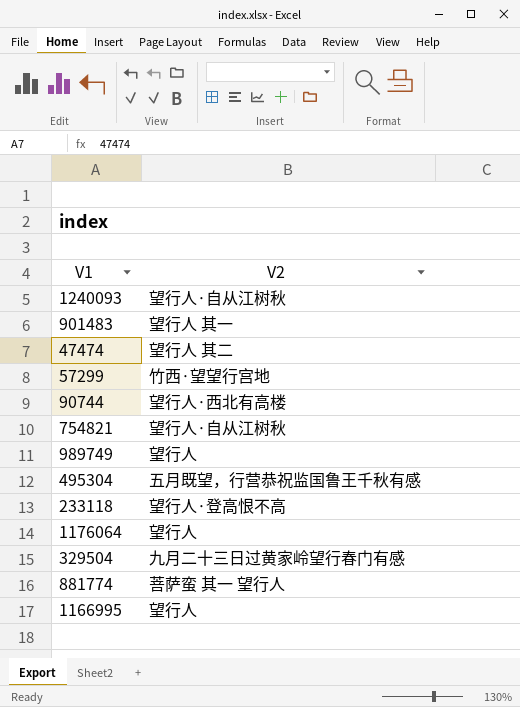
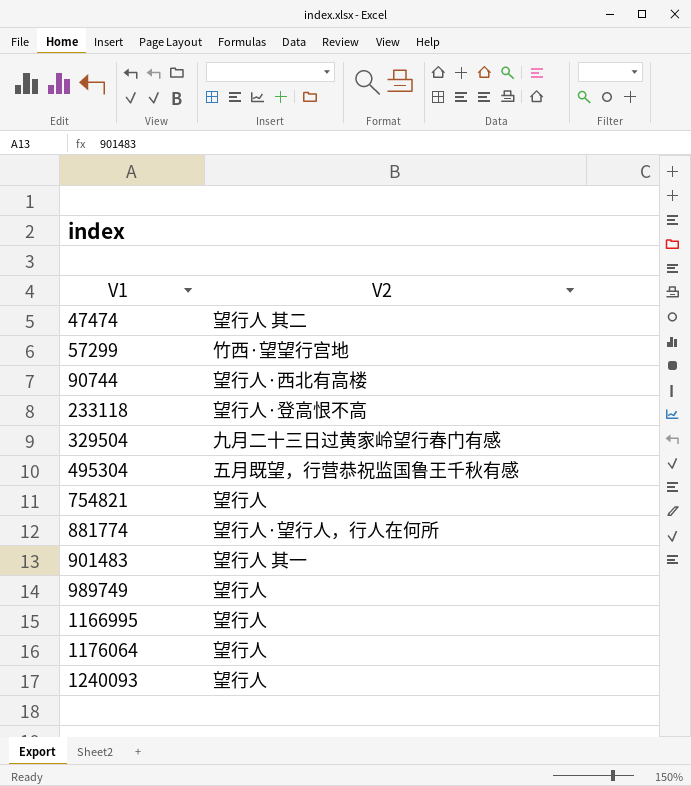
row order: none -> V1 ascending
754821 | V2: 望行人·自从江树秋 -> 望行人
881774 | V2: 菩萨蛮 其一 望行人 -> 望行人·望行人，行人在何所
1240093 | V2: 望行人·自从江树秋 -> 望行人

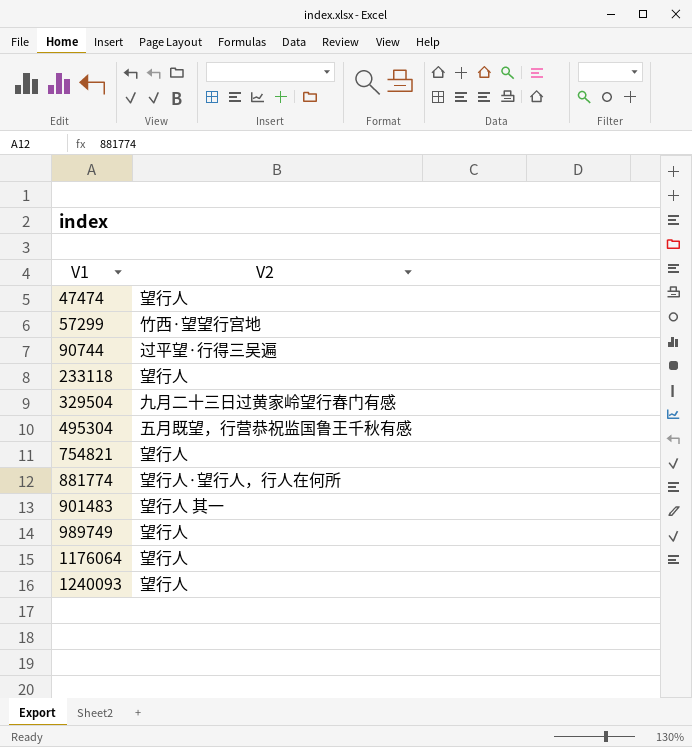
row 1166995: 望行人 -> none
47474 | V2: 望行人 其二 -> 望行人
90744 | V2: 望行人·西北有高楼 -> 过平望·行得三吴遍
233118 | V2: 望行人·登高恨不高 -> 望行人

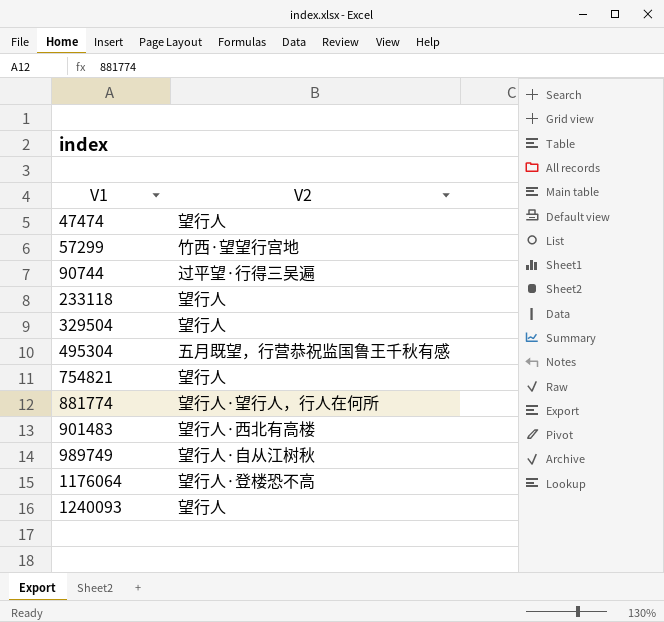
329504 | V2: 九月二十三日过黄家岭望行春门有感 -> 望行人
901483 | V2: 望行人 其一 -> 望行人·西北有高楼
989749 | V2: 望行人 -> 望行人·自从江树秋
1176064 | V2: 望行人 -> 望行人·登楼恐不高

